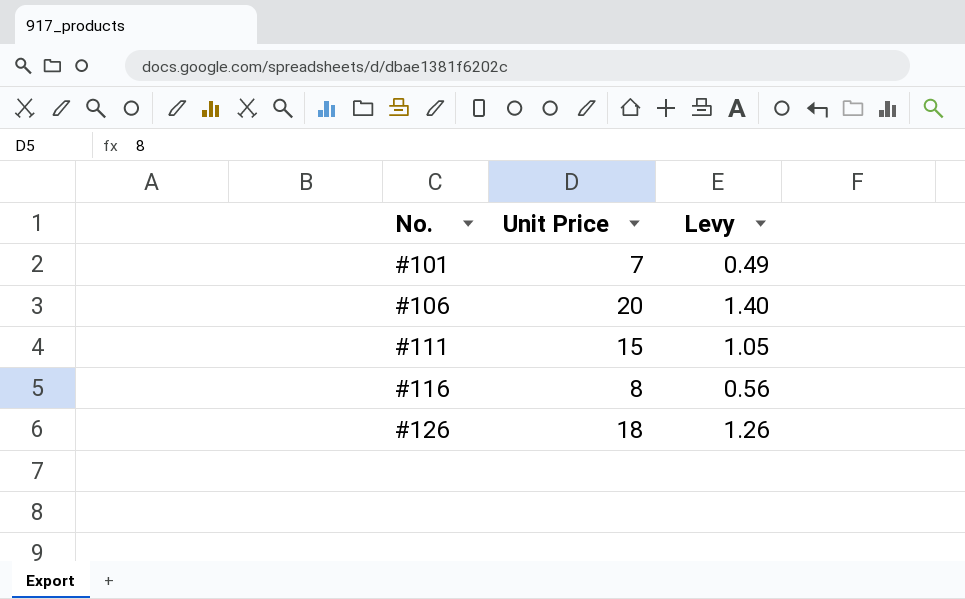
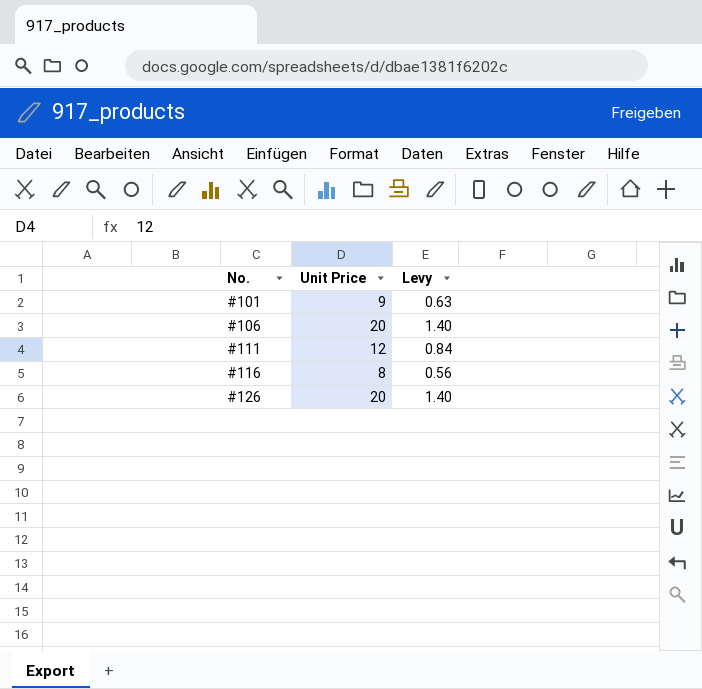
#101 | Unit Price: 7 -> 9
#101 | Levy: 0.49 -> 0.63
#111 | Unit Price: 15 -> 12
#111 | Levy: 1.05 -> 0.84
#126 | Unit Price: 18 -> 20
#126 | Levy: 1.26 -> 1.40

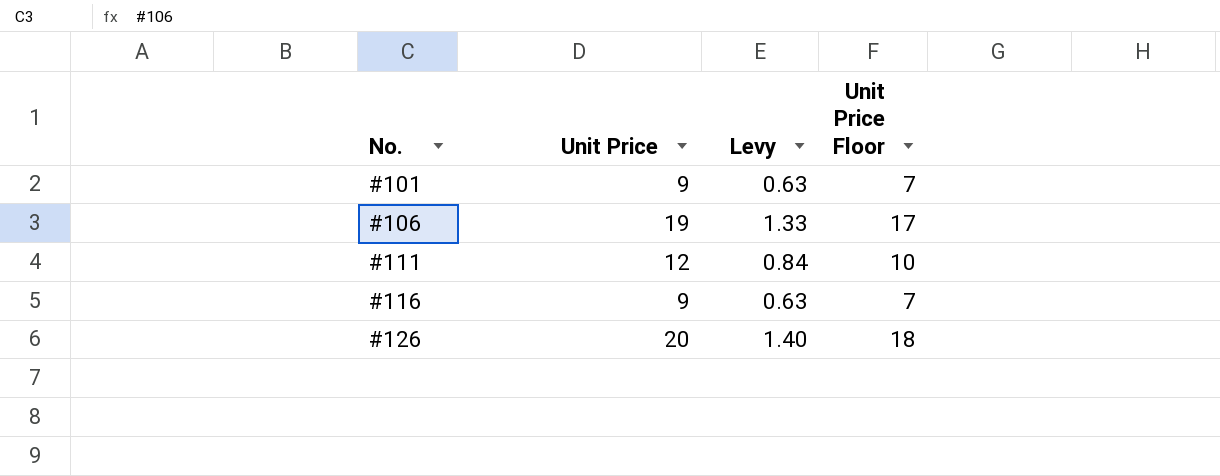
column Unit Price Floor | formula: none -> [Unit Price] - 2
#106 | Unit Price: 20 -> 19
#106 | Levy: 1.40 -> 1.33
#116 | Unit Price: 8 -> 9
#116 | Levy: 0.56 -> 0.63

